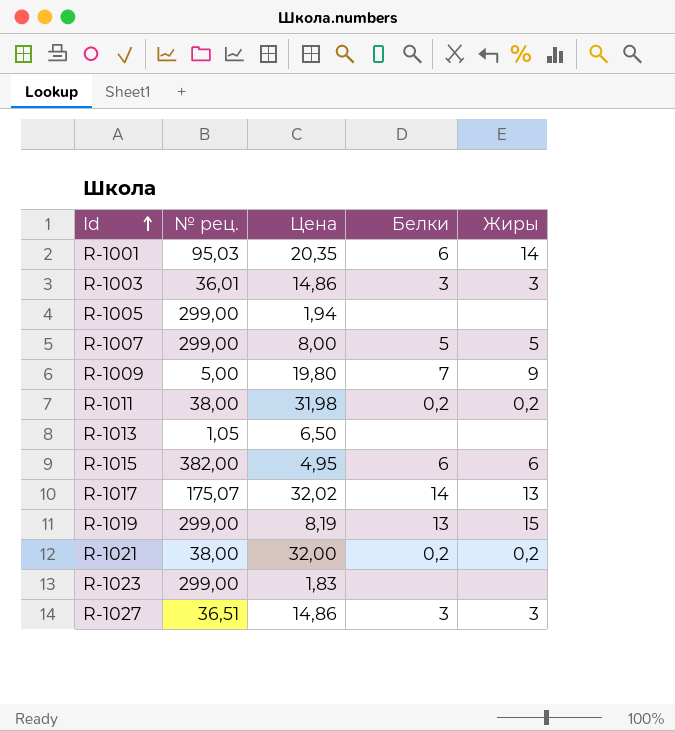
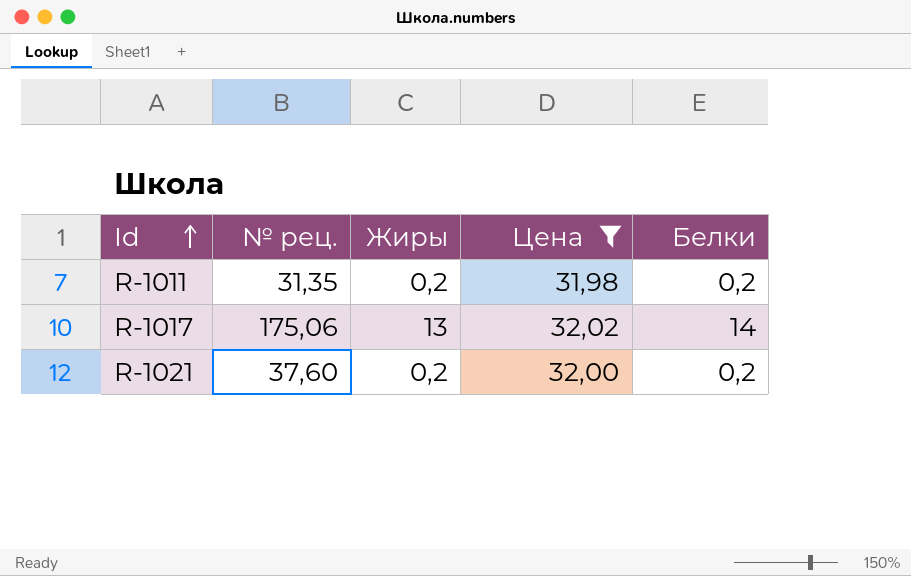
filter: none -> Цена >= 31,98
column Жиры | position: 5 -> 3
R-1011 | № рец.: 38,00 -> 31,35
R-1017 | № рец.: 175,07 -> 175,06
R-1021 | № рец.: 38,00 -> 37,60

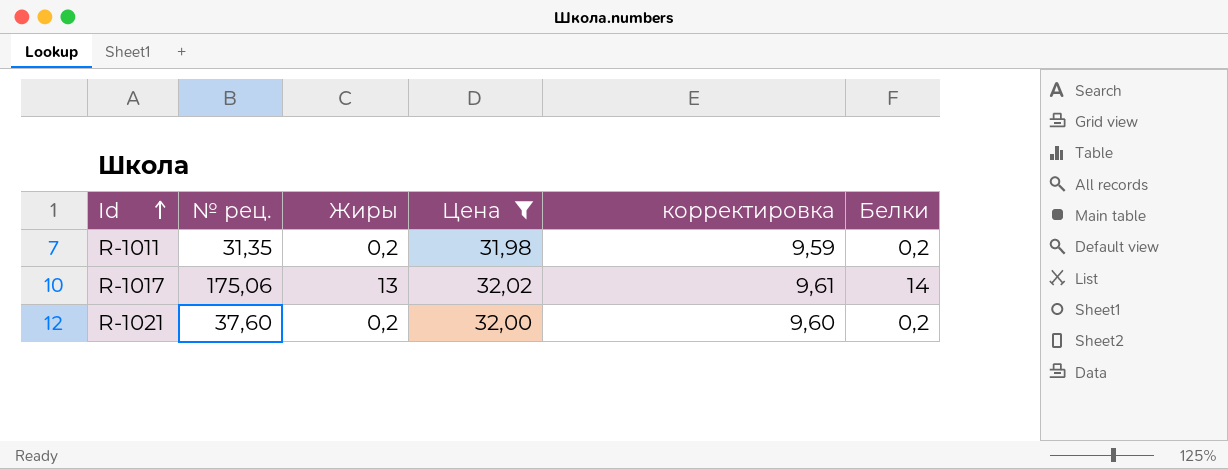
column корректировка | formula: none -> [Цена] * 0,3

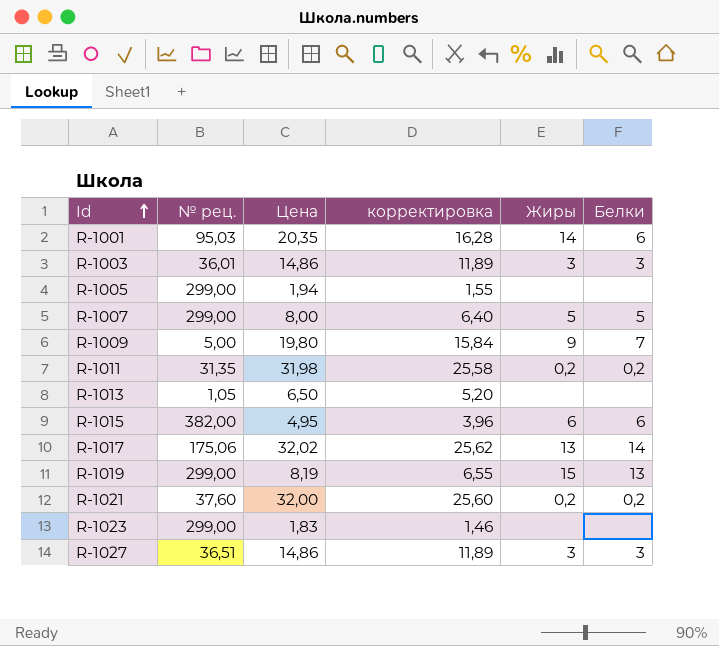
filter: Цена >= 31,98 -> none
column корректировка | formula: [Цена] * 0,3 -> [Цена] * 0,8
column Жиры | position: 3 -> 5

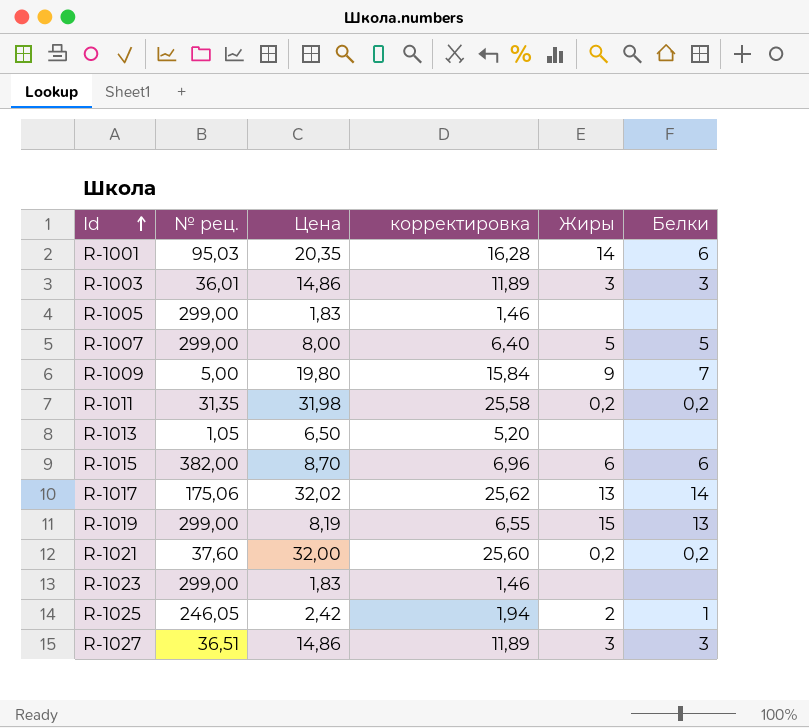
R-1005 | Цена: 1,94 -> 1,83
R-1005 | корректировка: 1,55 -> 1,46
R-1015 | Цена: 4,95 -> 8,70
R-1015 | корректировка: 3,96 -> 6,96
row R-1025: none -> 246,05 | 2,42 | 1,94 | 2 | 1

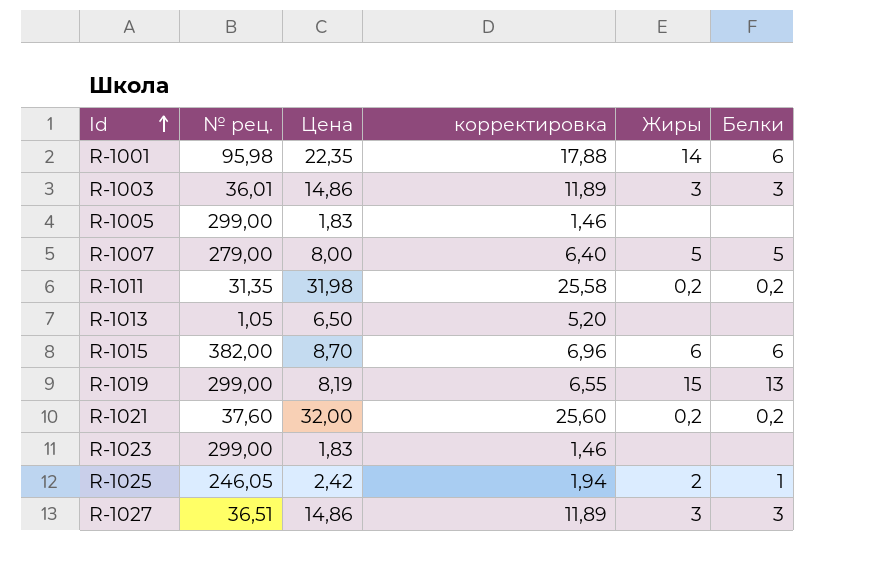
row R-1009: 5,00 | 19,80 | 15,84 | 9 | 7 -> none
row R-1017: 175,06 | 32,02 | 25,62 | 13 | 14 -> none
R-1001 | № рец.: 95,03 -> 95,98
R-1001 | Цена: 20,35 -> 22,35
R-1001 | корректировка: 16,28 -> 17,88
R-1007 | № рец.: 299,00 -> 279,00

